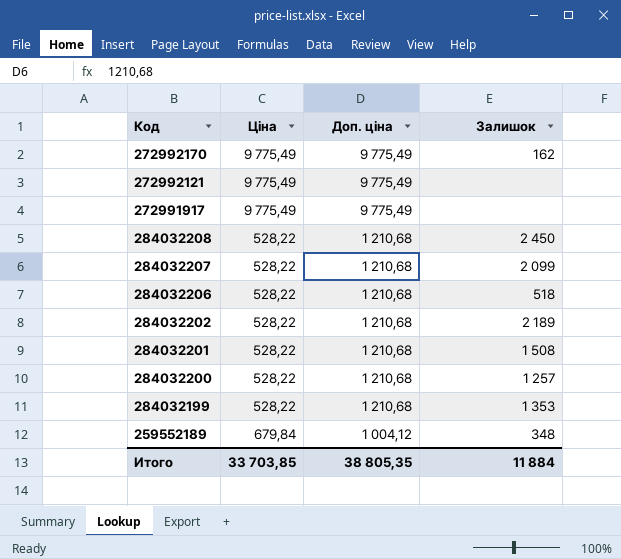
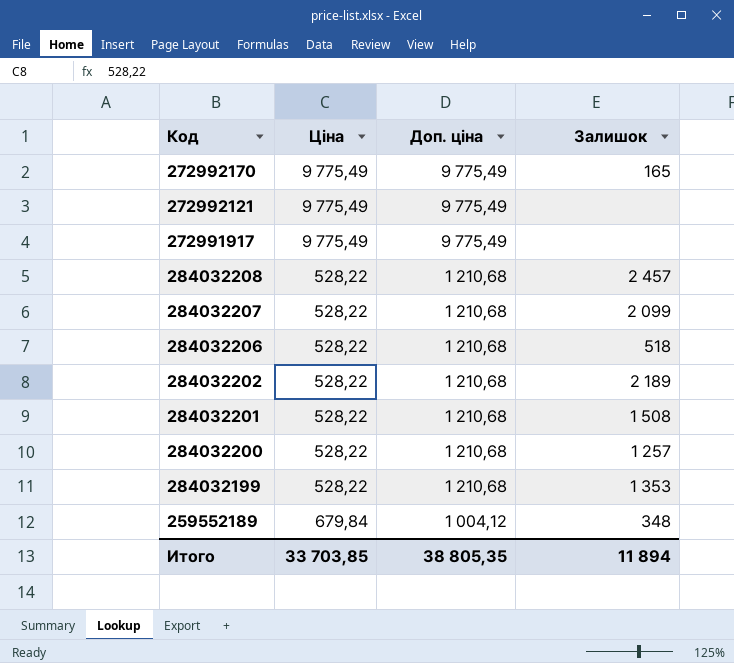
272992170 | Залишок: 162 -> 165
284032208 | Залишок: 2 450 -> 2 457
Итого | Залишок: 11 884 -> 11 894

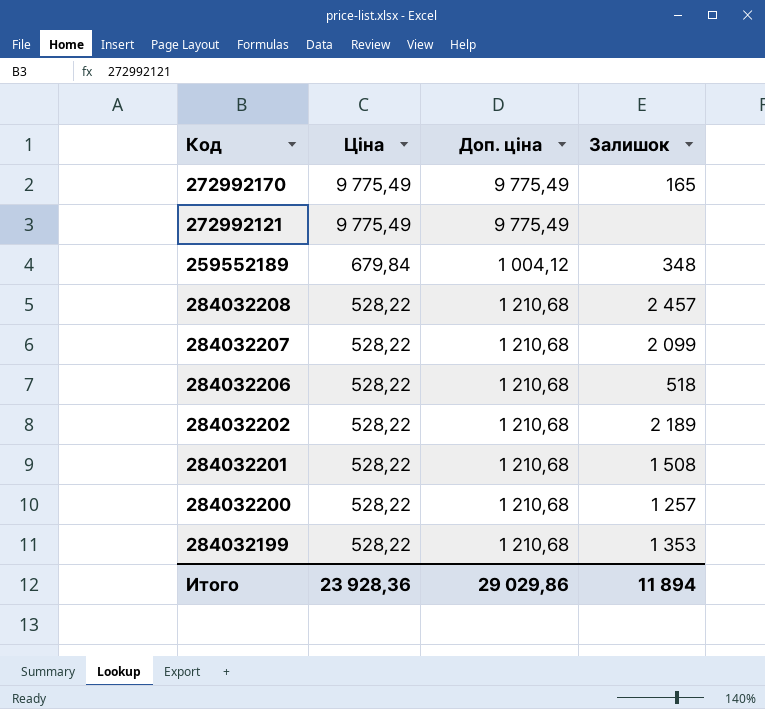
row order: Доп. ціна descending -> Ціна descending
row 272991917: 9 775,49 | 9 775,49 | none -> none
Итого | Ціна: 33 703,85 -> 23 928,36
Итого | Доп. ціна: 38 805,35 -> 29 029,86

